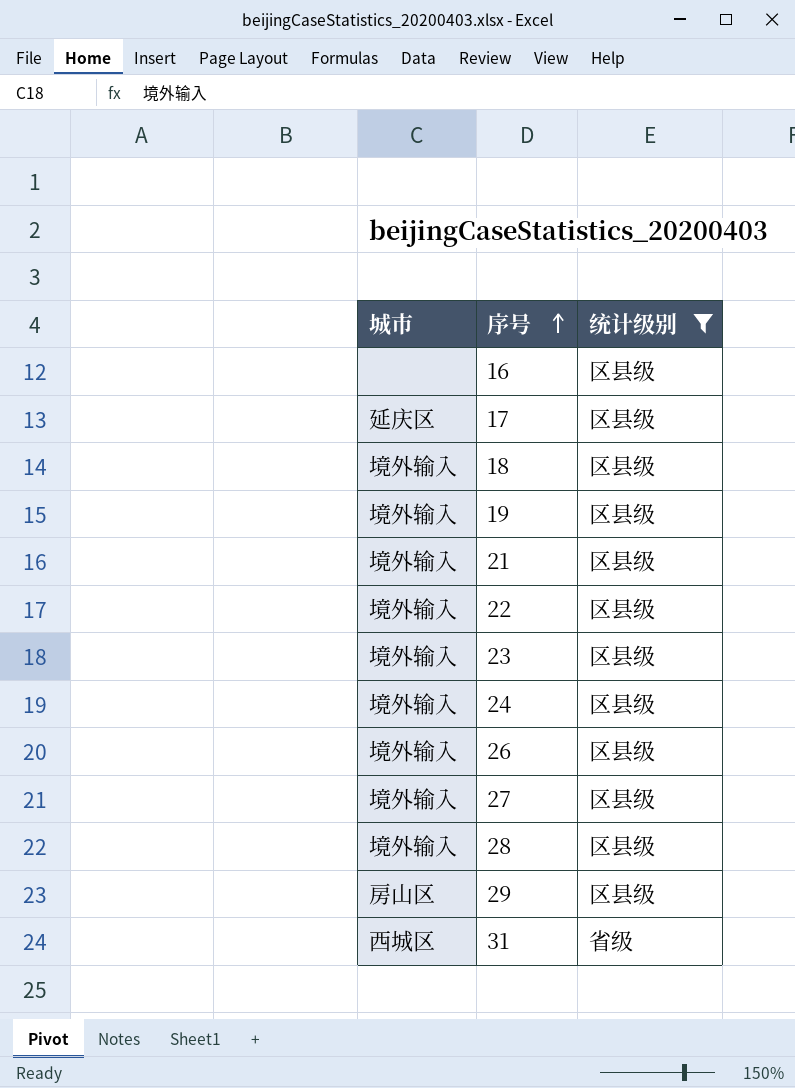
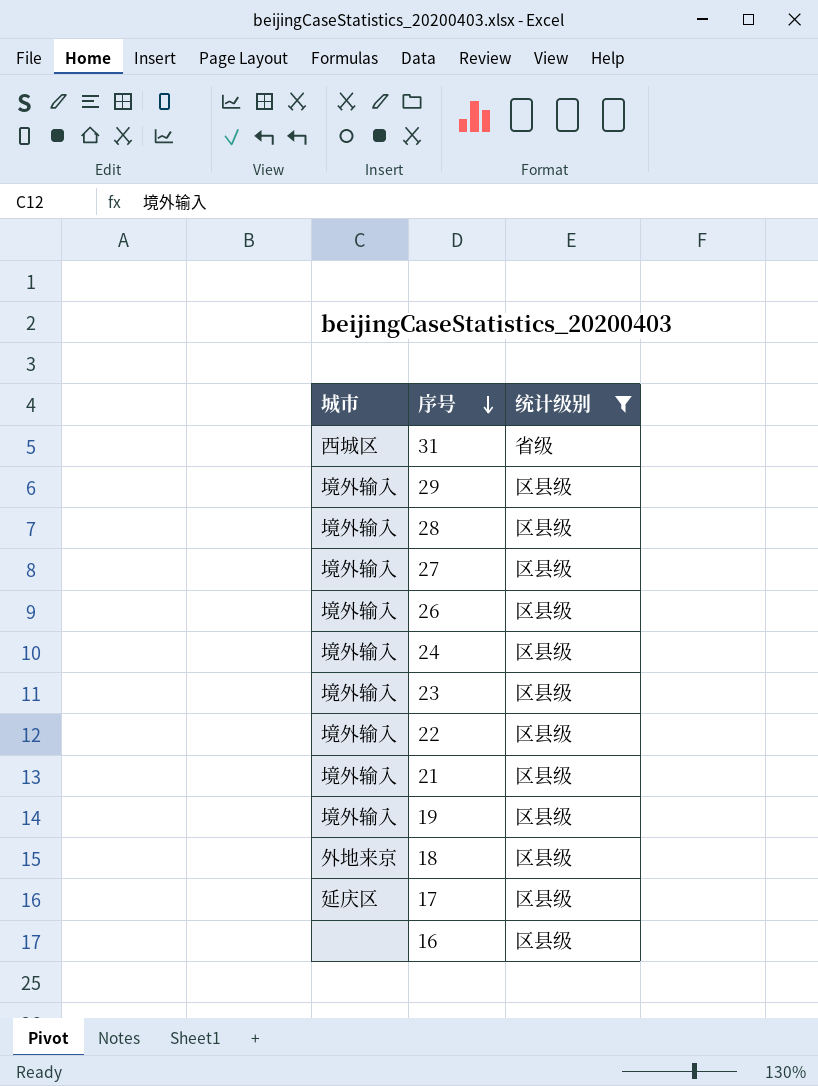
row order: 序号 ascending -> 序号 descending
29 | 城市: 房山区 -> 境外输入
18 | 城市: 境外输入 -> 外地来京

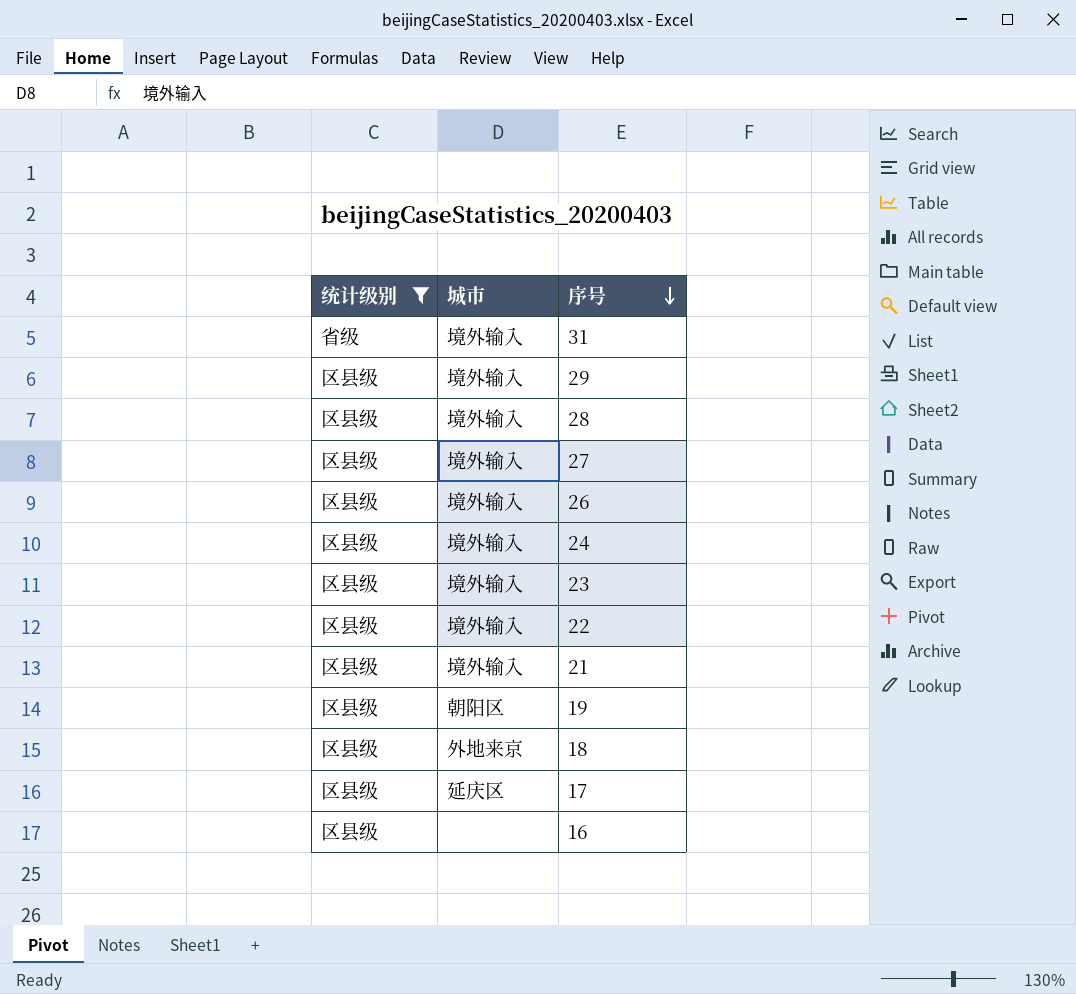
column 统计级别 | position: 3 -> 1
31 | 城市: 西城区 -> 境外输入
19 | 城市: 境外输入 -> 朝阳区

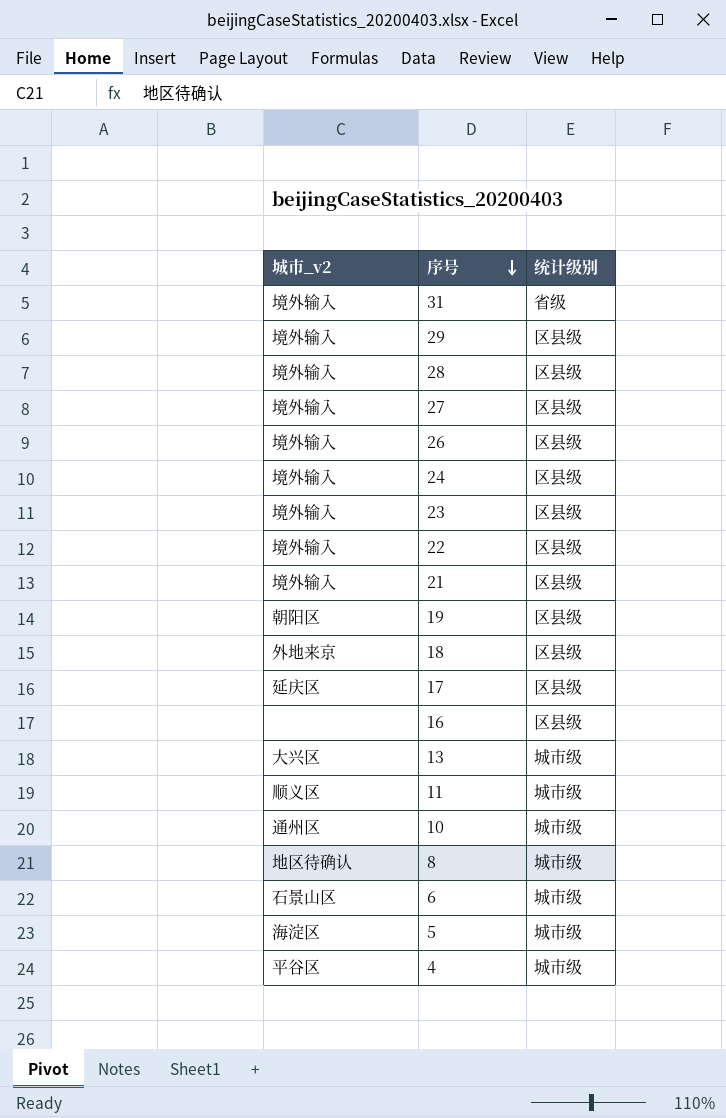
filter: 统计级别 != 城市级 -> none
column name: 城市 -> 城市_v2
column 统计级别 | position: 1 -> 3

